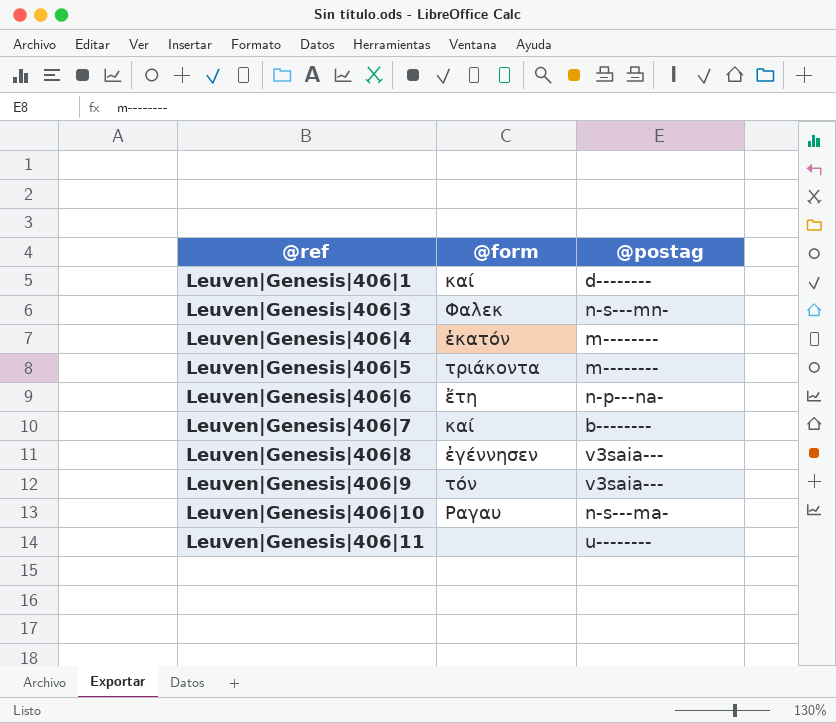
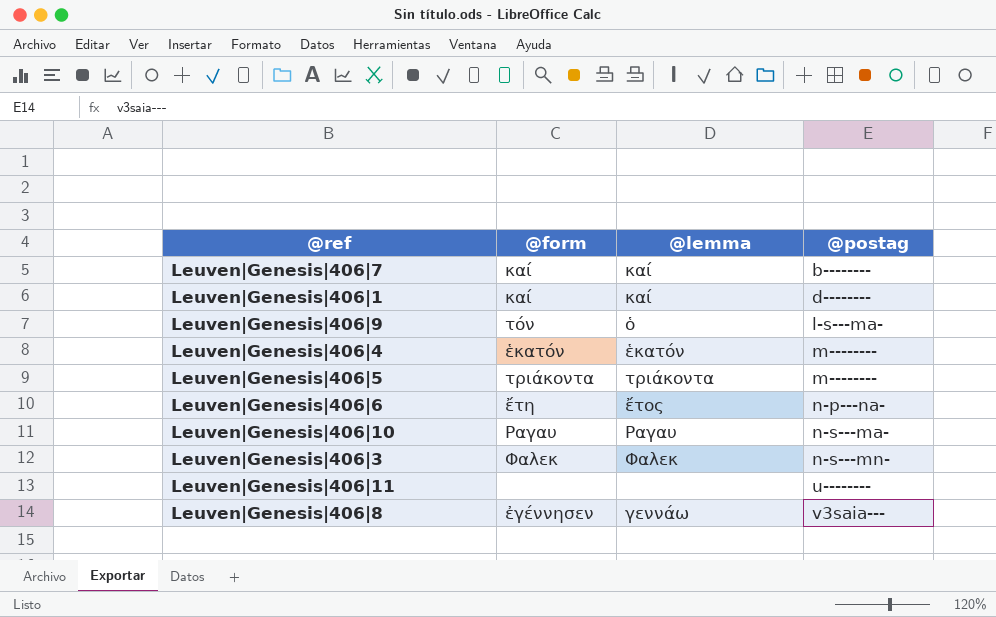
row order: @ref ascending -> @postag ascending
column @lemma | position: none -> 3
Leuven|Genesis|406|9 | @postag: v3saia--- -> l-s---ma-

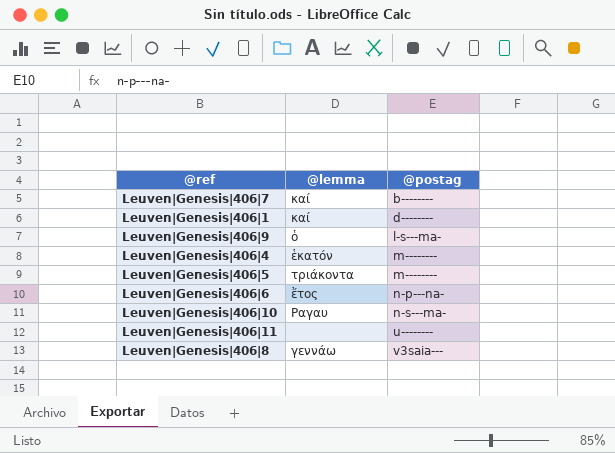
column @form | position: 2 -> none
row Leuven|Genesis|406|3: Φαλεκ | Φαλεκ | n-s---mn- -> none

